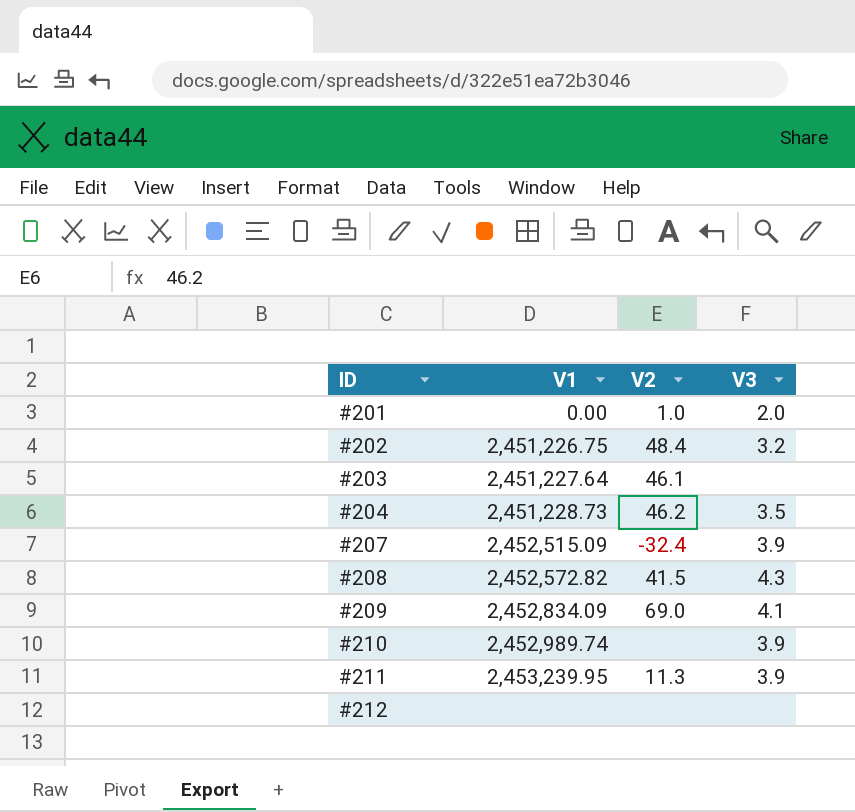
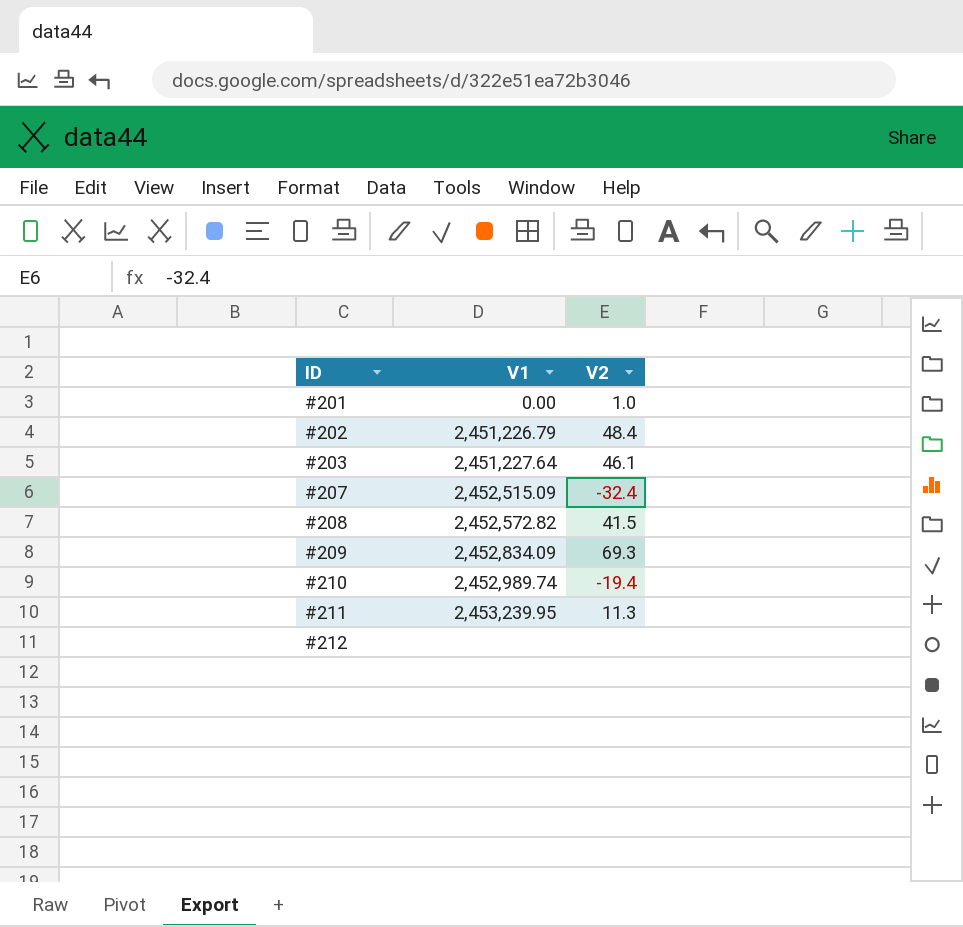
column V3 | position: 4 -> none
row #204: 2,451,228.73 | 46.2 | 3.5 -> none
#202 | V1: 2,451,226.75 -> 2,451,226.79
#209 | V2: 69.0 -> 69.3
#210 | V2: none -> -19.4

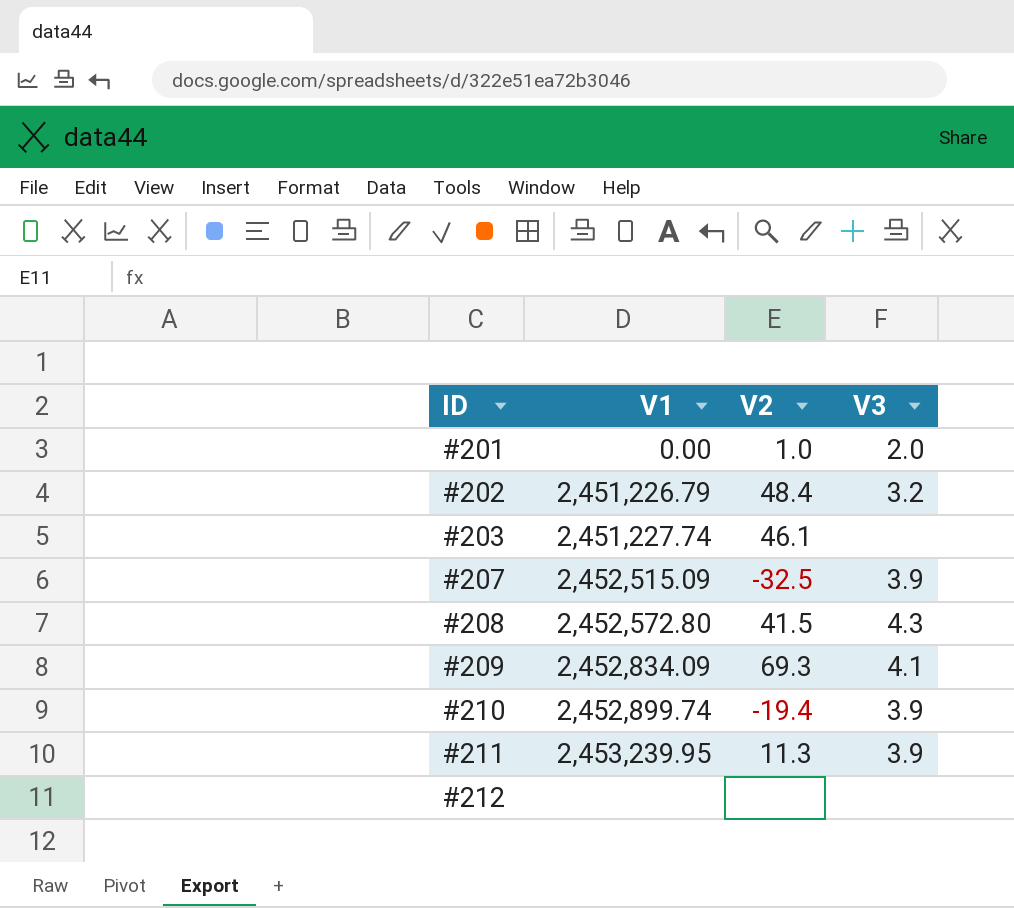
column V3 | position: none -> 4
#203 | V1: 2,451,227.64 -> 2,451,227.74
#207 | V2: -32.4 -> -32.5
#208 | V1: 2,452,572.82 -> 2,452,572.80
#210 | V1: 2,452,989.74 -> 2,452,899.74

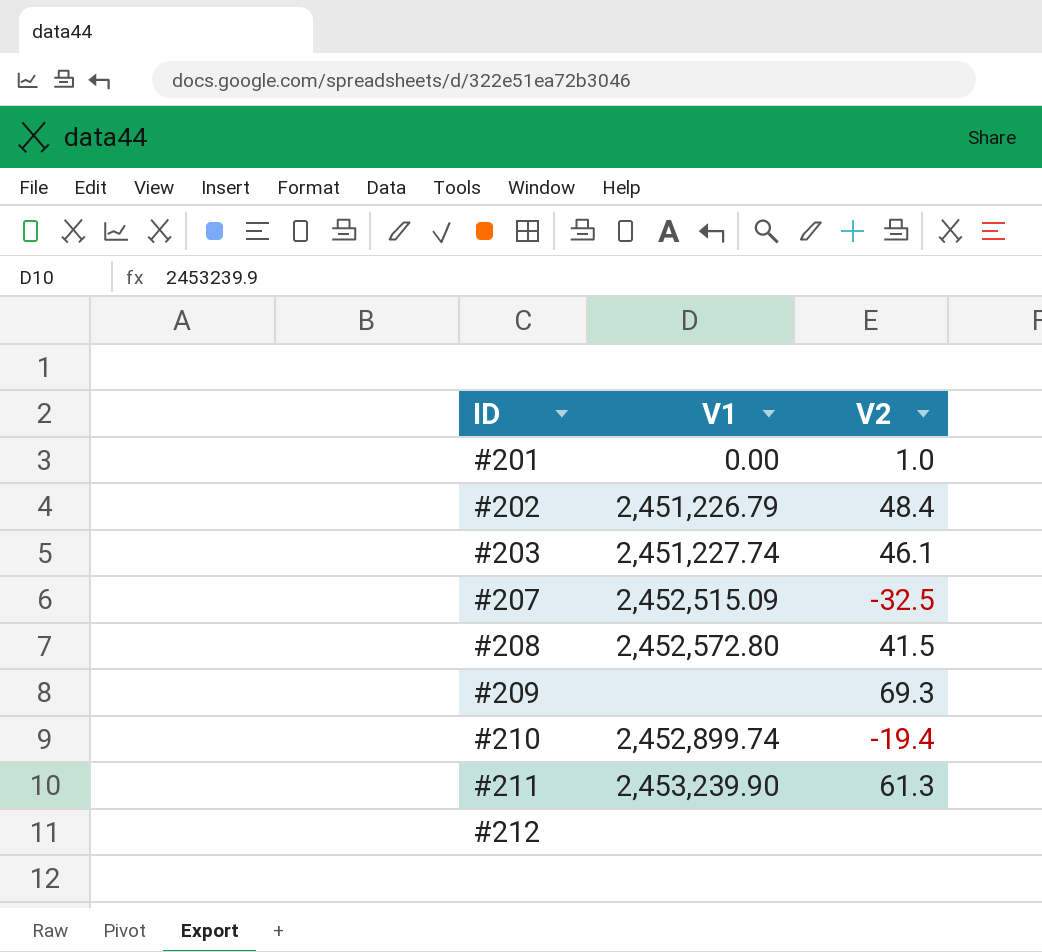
column V3 | position: 4 -> none
#209 | V1: 2,452,834.09 -> none
#211 | V1: 2,453,239.95 -> 2,453,239.90
#211 | V2: 11.3 -> 61.3

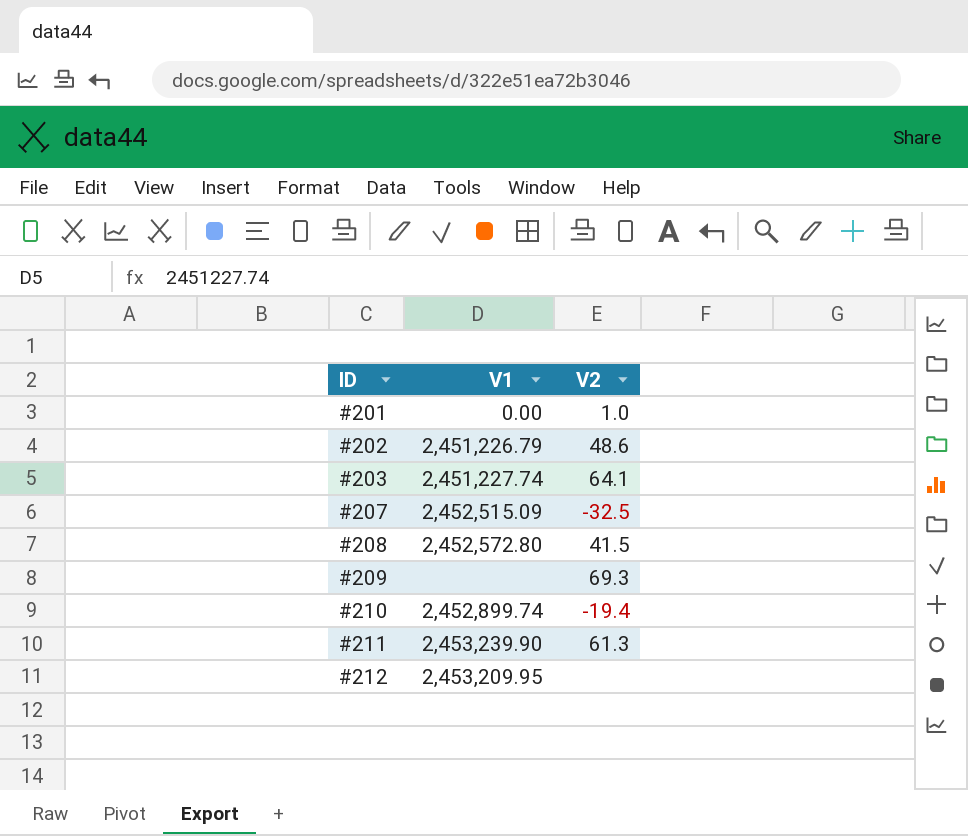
#202 | V2: 48.4 -> 48.6
#203 | V2: 46.1 -> 64.1
#212 | V1: none -> 2,453,209.95

